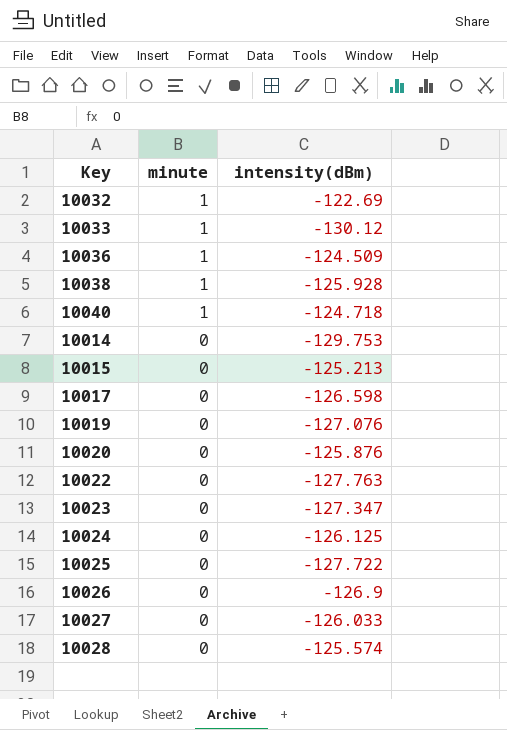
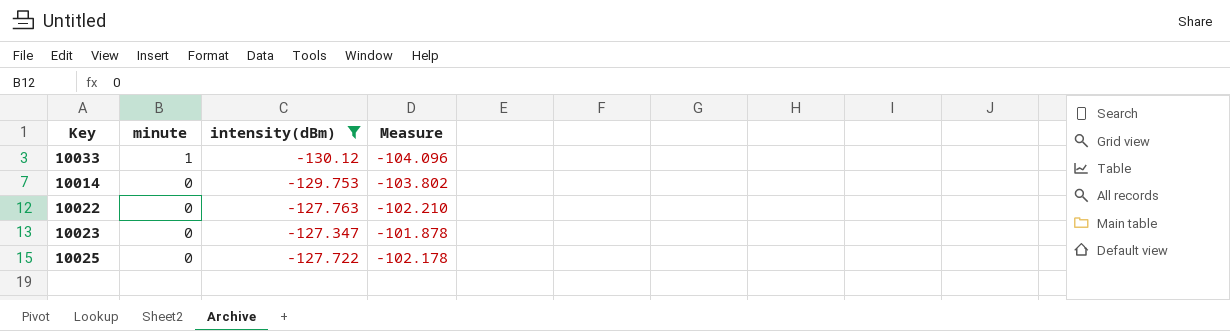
filter: none -> intensity(dBm) <= -127.347
column Measure | formula: none -> [intensity(dBm)] * 0.8

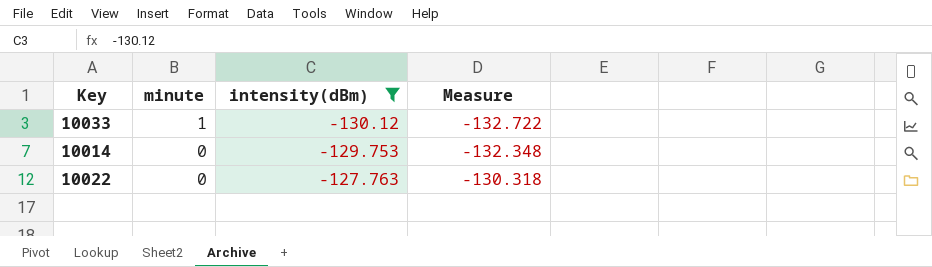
column Measure | formula: [intensity(dBm)] * 0.8 -> [intensity(dBm)] * 1.02
row 10023: 0 | -127.347 | -101.878 -> none
row 10025: 0 | -127.722 | -102.178 -> none

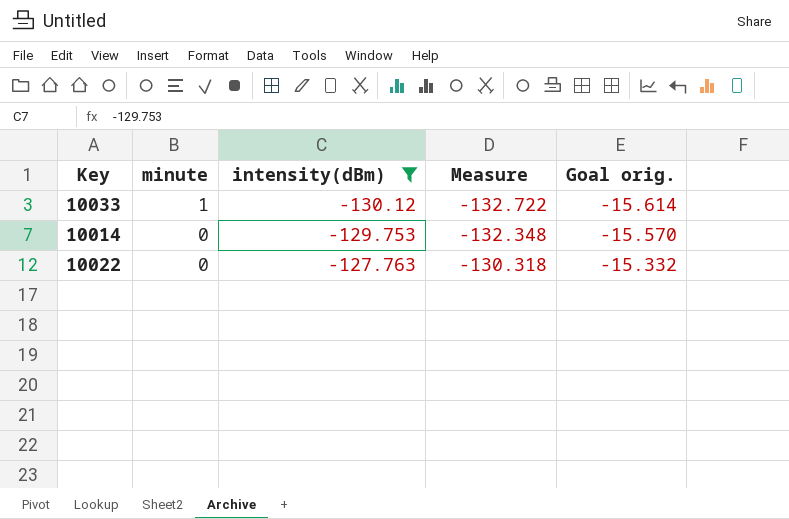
column Goal orig. | formula: none -> [intensity(dBm)] * 0.12

